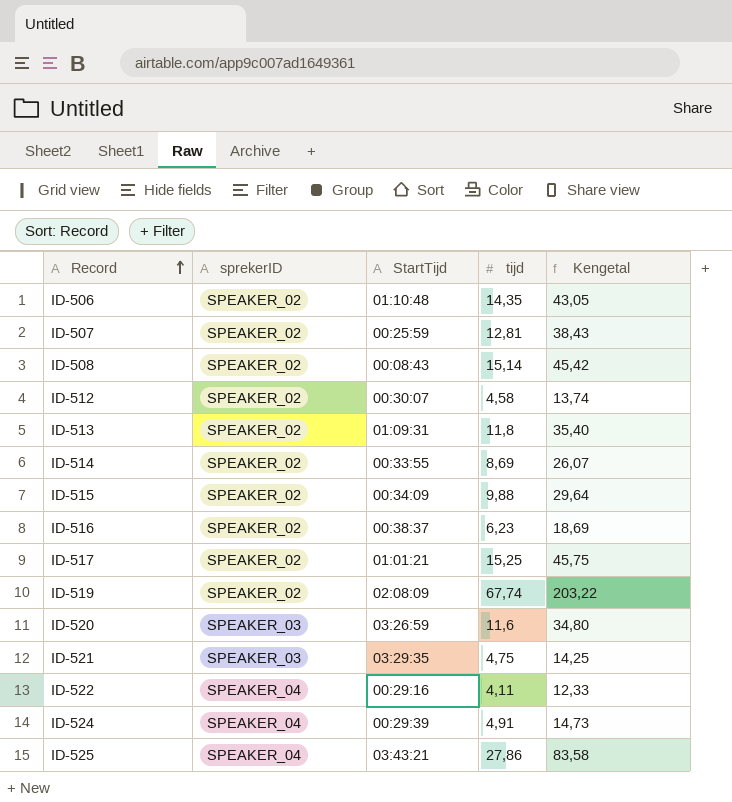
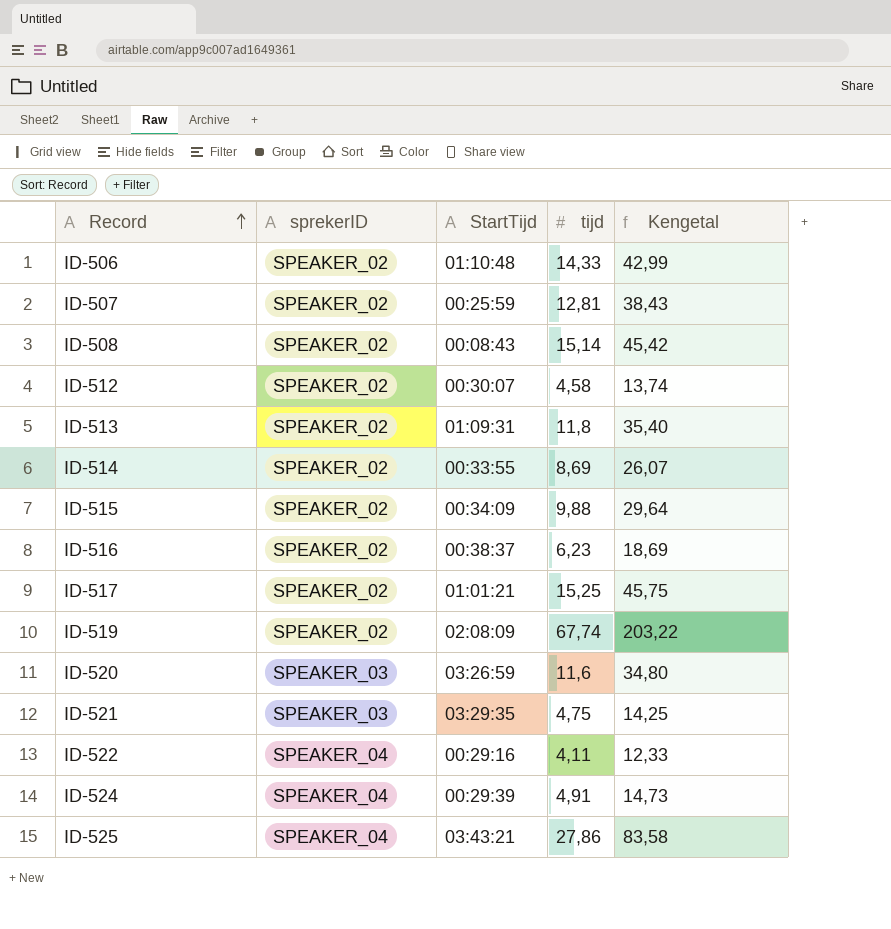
ID-506 | tijd: 14,35 -> 14,33
ID-506 | Kengetal: 43,05 -> 42,99

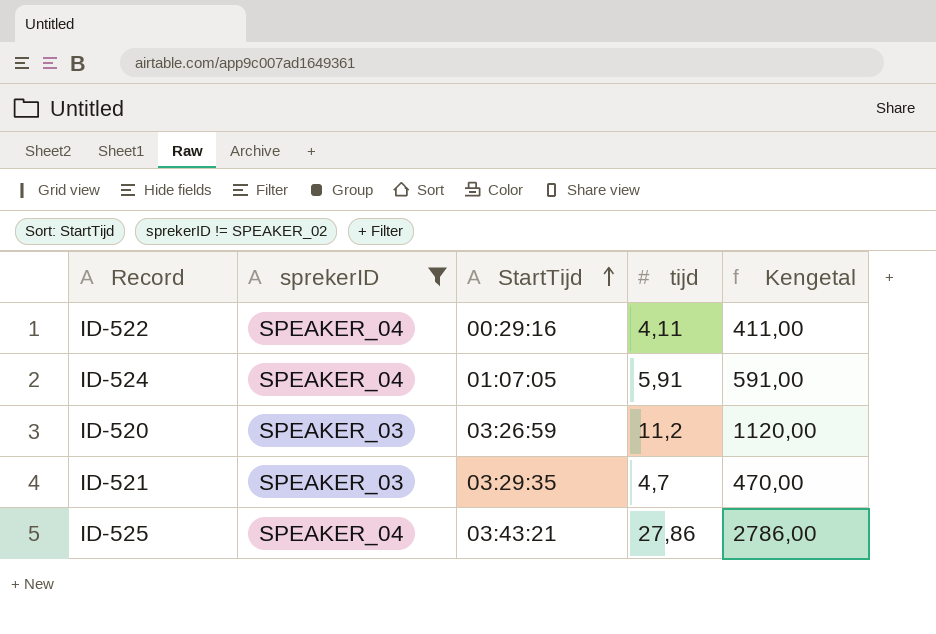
filter: none -> sprekerID != SPEAKER_02
row order: Record ascending -> StartTijd ascending
column Kengetal | formula: [tijd] * 3 -> [tijd] * 100
ID-524 | StartTijd: 00:29:39 -> 01:07:05
ID-524 | tijd: 4,91 -> 5,91
ID-520 | tijd: 11,6 -> 11,2
ID-521 | tijd: 4,75 -> 4,7

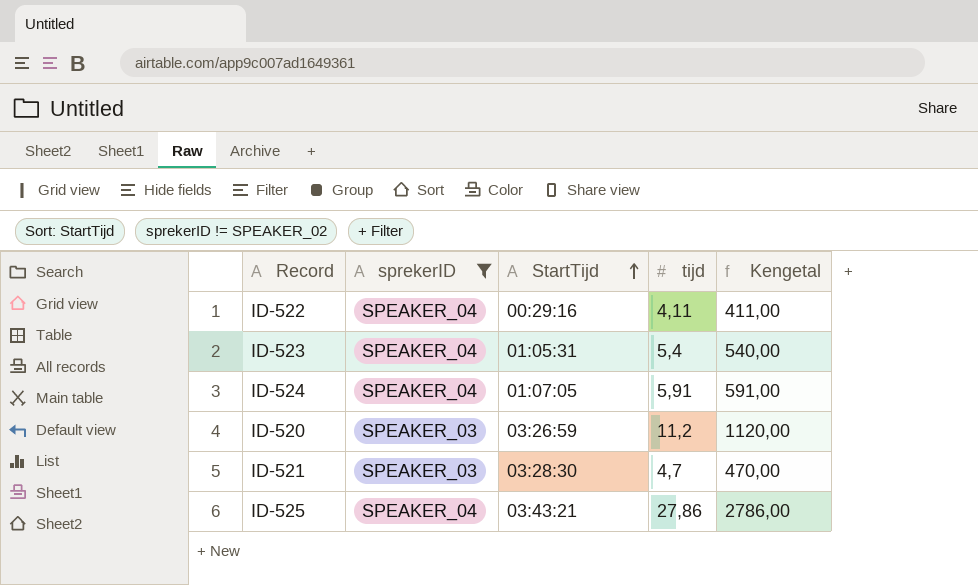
row ID-523: none -> SPEAKER_04 | 01:05:31 | 5,4 | 540,00
ID-521 | StartTijd: 03:29:35 -> 03:28:30

